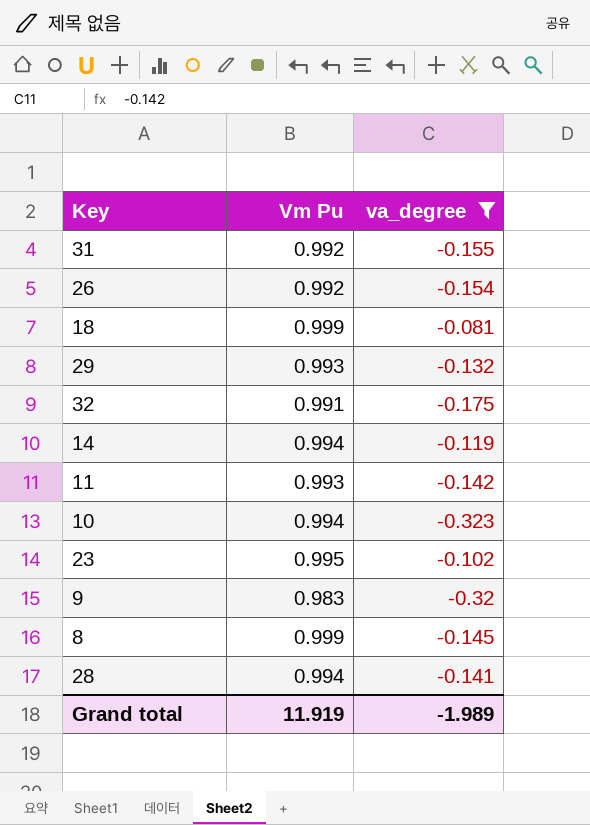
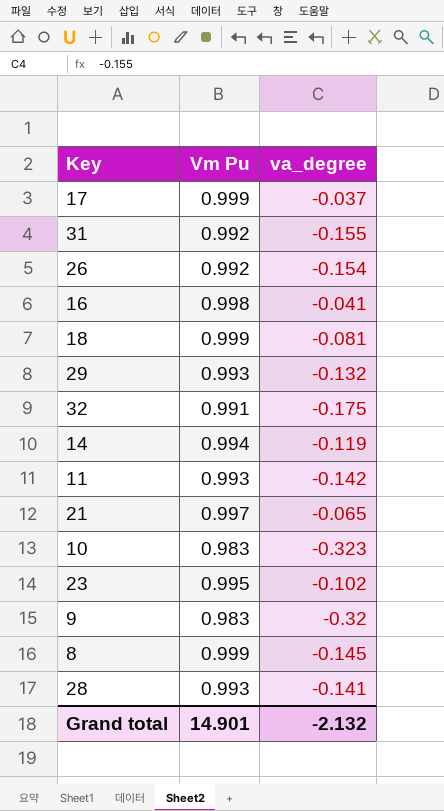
filter: va_degree <= -0.081 -> none
10 | Vm Pu: 0.994 -> 0.983
28 | Vm Pu: 0.994 -> 0.993
Grand total | Vm Pu: 11.919 -> 14.901
Grand total | va_degree: -1.989 -> -2.132

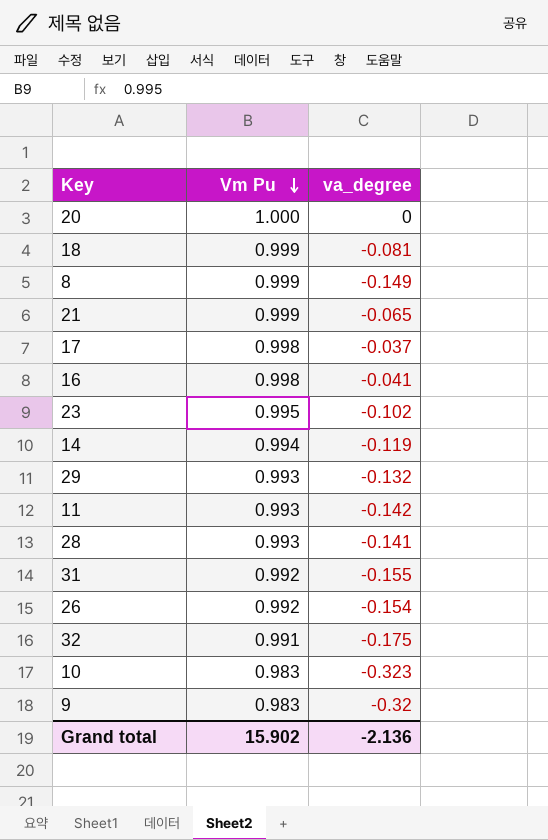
row order: none -> Vm Pu descending
row 20: none -> 1.000 | 0
8 | va_degree: -0.145 -> -0.149
21 | Vm Pu: 0.997 -> 0.999
17 | Vm Pu: 0.999 -> 0.998
Grand total | Vm Pu: 14.901 -> 15.902
Grand total | va_degree: -2.132 -> -2.136

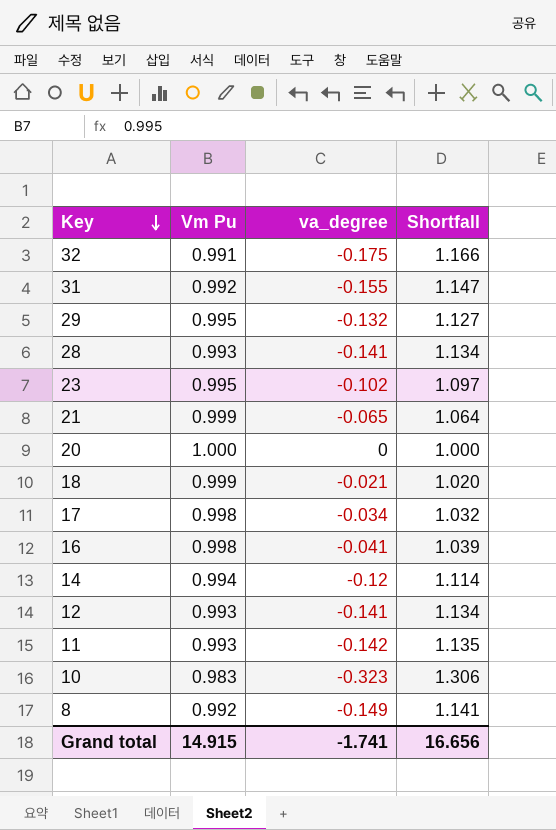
row order: Vm Pu descending -> Key descending
column Shortfall | formula: none -> [Vm Pu] - [va_degree]
row 26: 0.992 | -0.154 -> none
row 9: 0.983 | -0.32 -> none
29 | Vm Pu: 0.993 -> 0.995
18 | va_degree: -0.081 -> -0.021
17 | va_degree: -0.037 -> -0.034
14 | va_degree: -0.119 -> -0.12
row 12: none -> 0.993 | -0.141 | 1.134
8 | Vm Pu: 0.999 -> 0.992
Grand total | Vm Pu: 15.902 -> 14.915
Grand total | va_degree: -2.136 -> -1.741

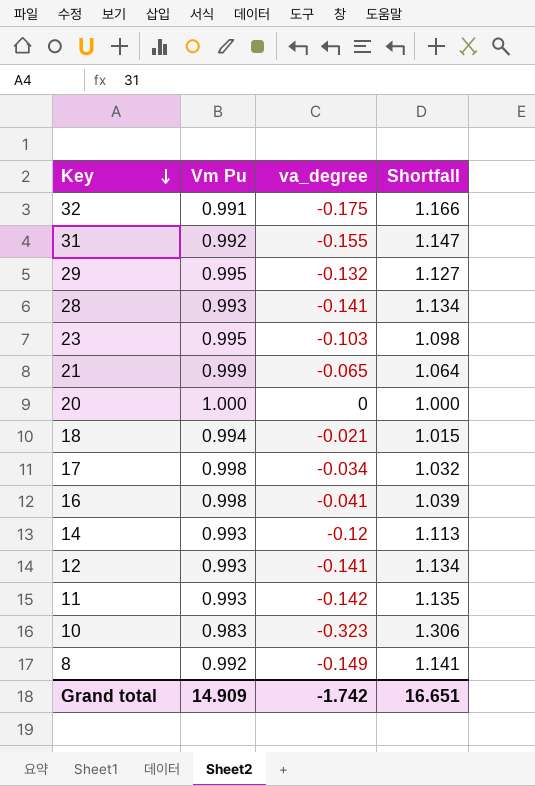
23 | va_degree: -0.102 -> -0.103
23 | Shortfall: 1.097 -> 1.098
18 | Vm Pu: 0.999 -> 0.994
18 | Shortfall: 1.020 -> 1.015
14 | Vm Pu: 0.994 -> 0.993
14 | Shortfall: 1.114 -> 1.113
Grand total | Vm Pu: 14.915 -> 14.909
Grand total | va_degree: -1.741 -> -1.742
Grand total | Shortfall: 16.656 -> 16.651

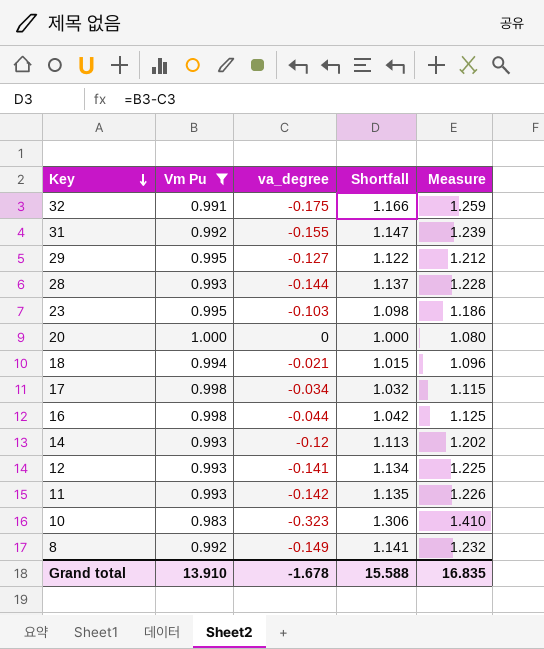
filter: none -> Vm Pu != 0.999
column Measure | formula: none -> [Shortfall] * 1.08
29 | va_degree: -0.132 -> -0.127
29 | Shortfall: 1.127 -> 1.122
28 | va_degree: -0.141 -> -0.144
28 | Shortfall: 1.134 -> 1.137
16 | va_degree: -0.041 -> -0.044
16 | Shortfall: 1.039 -> 1.042
Grand total | Vm Pu: 14.909 -> 13.910
Grand total | va_degree: -1.742 -> -1.678
Grand total | Shortfall: 16.651 -> 15.588

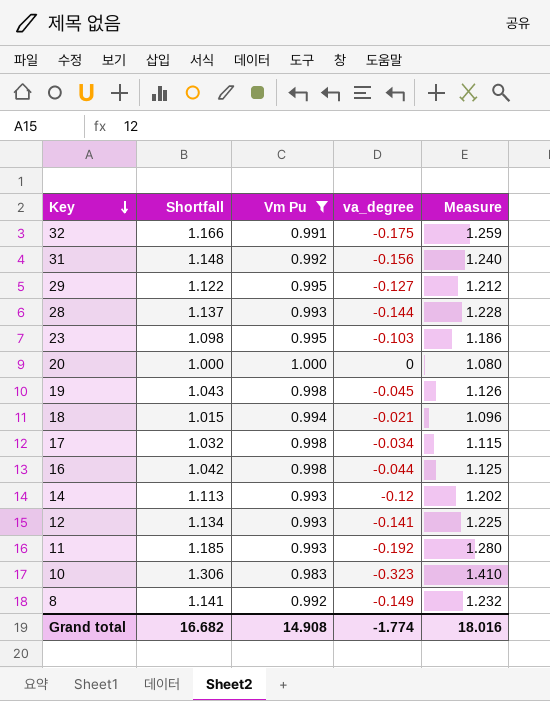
column Shortfall | position: 4 -> 2
31 | Shortfall: 1.147 -> 1.148
31 | va_degree: -0.155 -> -0.156
31 | Measure: 1.239 -> 1.240
row 19: none -> 1.043 | 0.998 | -0.045 | 1.126
11 | Shortfall: 1.135 -> 1.185
11 | va_degree: -0.142 -> -0.192
11 | Measure: 1.226 -> 1.280
Grand total | Shortfall: 15.588 -> 16.682
Grand total | Vm Pu: 13.910 -> 14.908
Grand total | va_degree: -1.678 -> -1.774
Grand total | Measure: 16.835 -> 18.016

